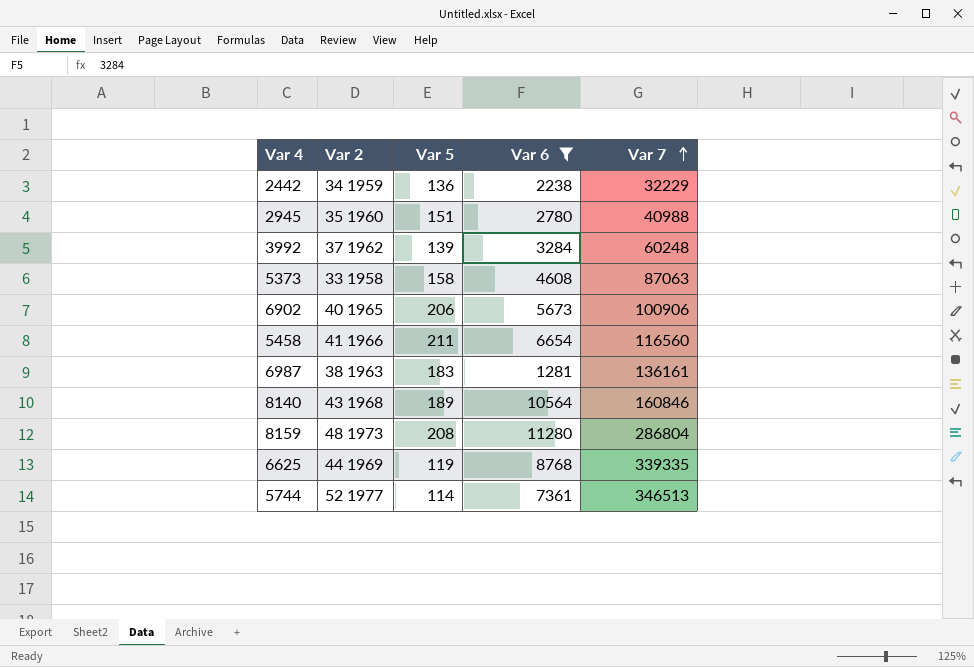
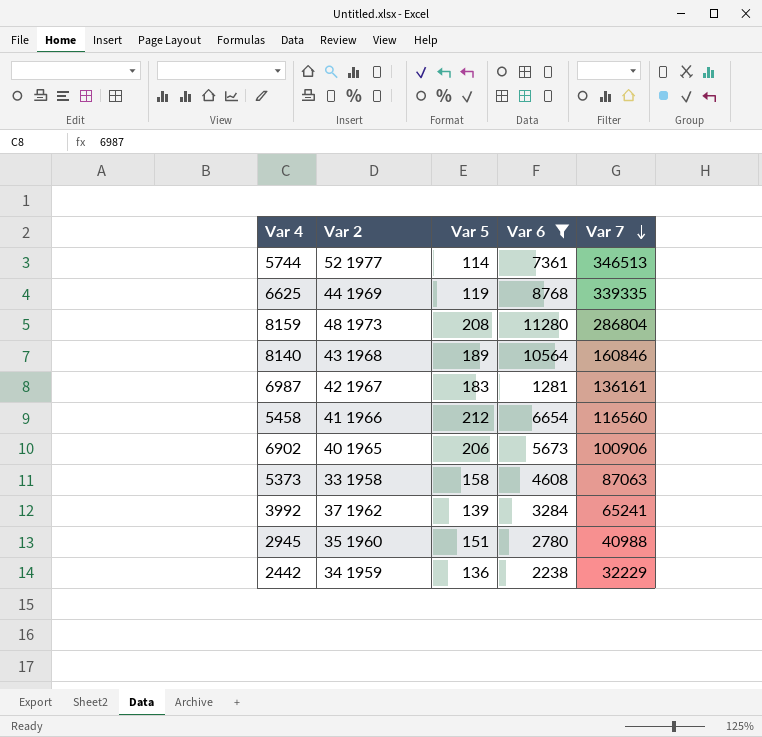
row order: Var 7 ascending -> Var 7 descending
6987 | Var 2: 38 1963 -> 42 1967
5458 | Var 5: 211 -> 212
3992 | Var 7: 60248 -> 65241

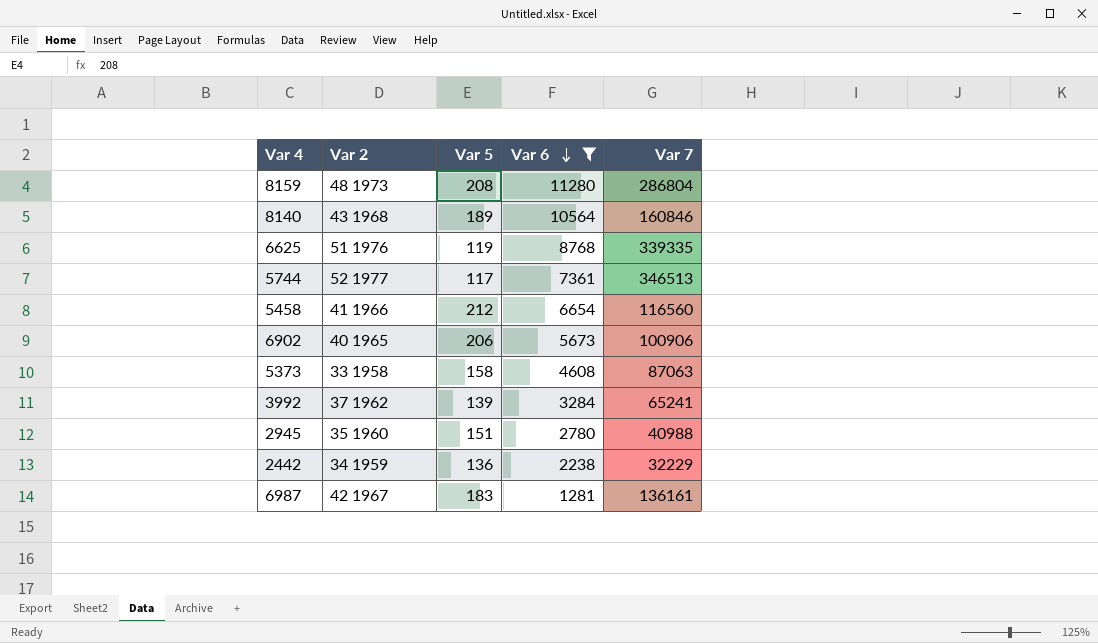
row order: Var 7 descending -> Var 6 descending
6625 | Var 2: 44 1969 -> 51 1976
5744 | Var 5: 114 -> 117

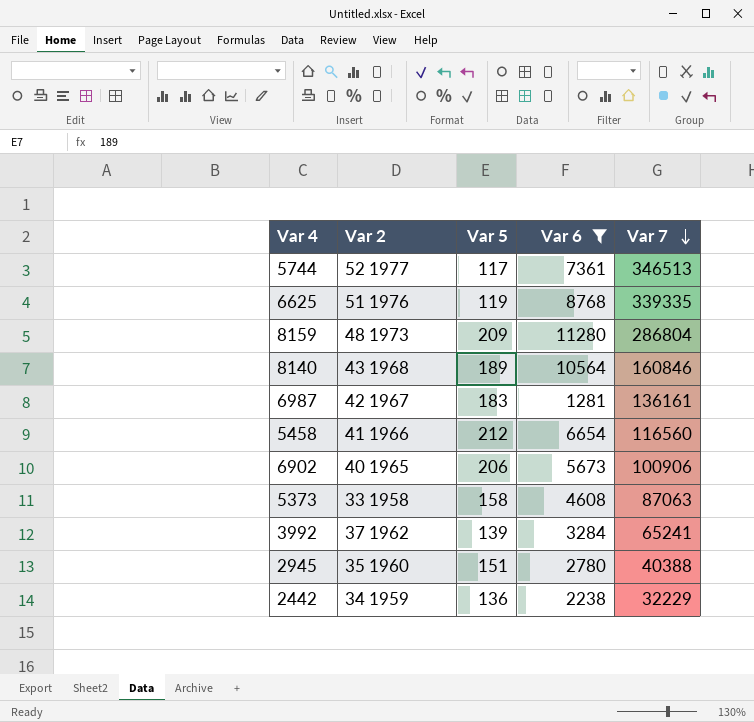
row order: Var 6 descending -> Var 7 descending
8159 | Var 5: 208 -> 209
2945 | Var 7: 40988 -> 40388

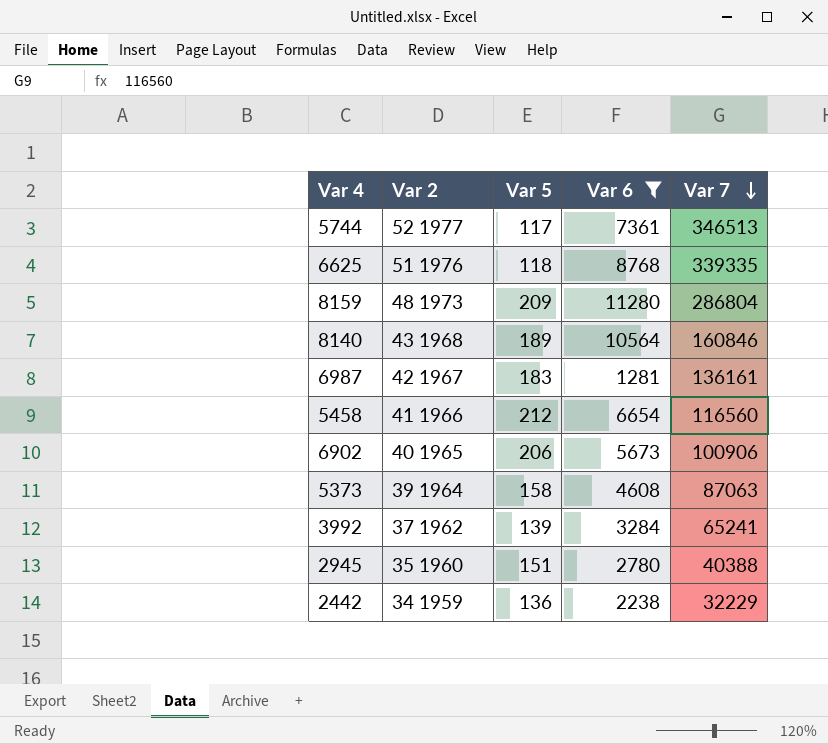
6625 | Var 5: 119 -> 118
5373 | Var 2: 33 1958 -> 39 1964

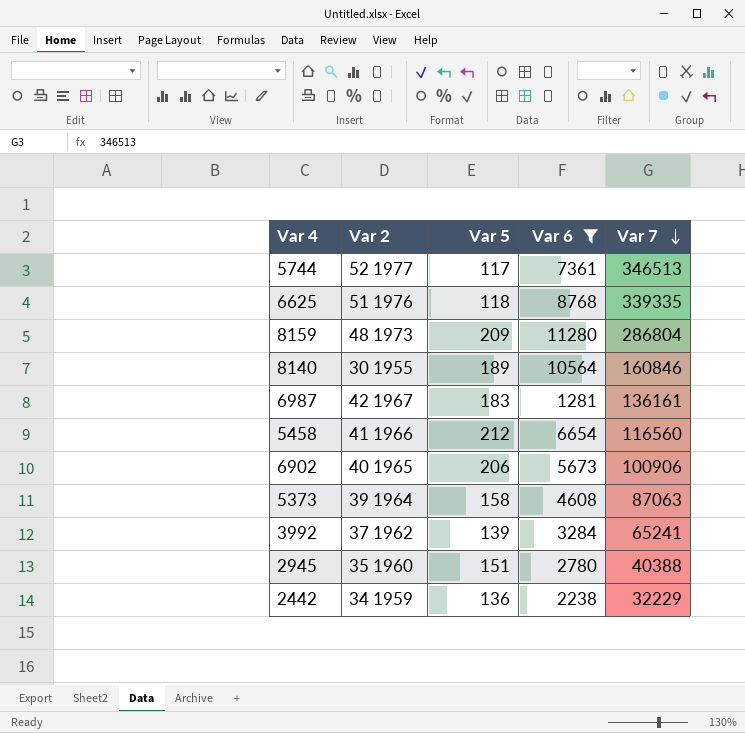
8140 | Var 2: 43 1968 -> 30 1955

